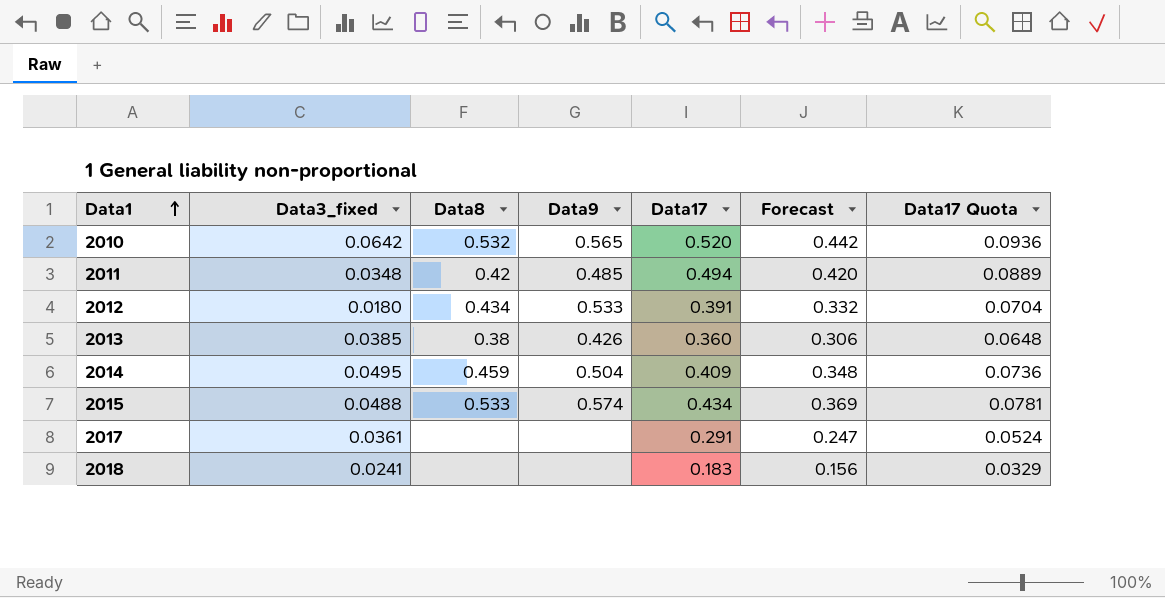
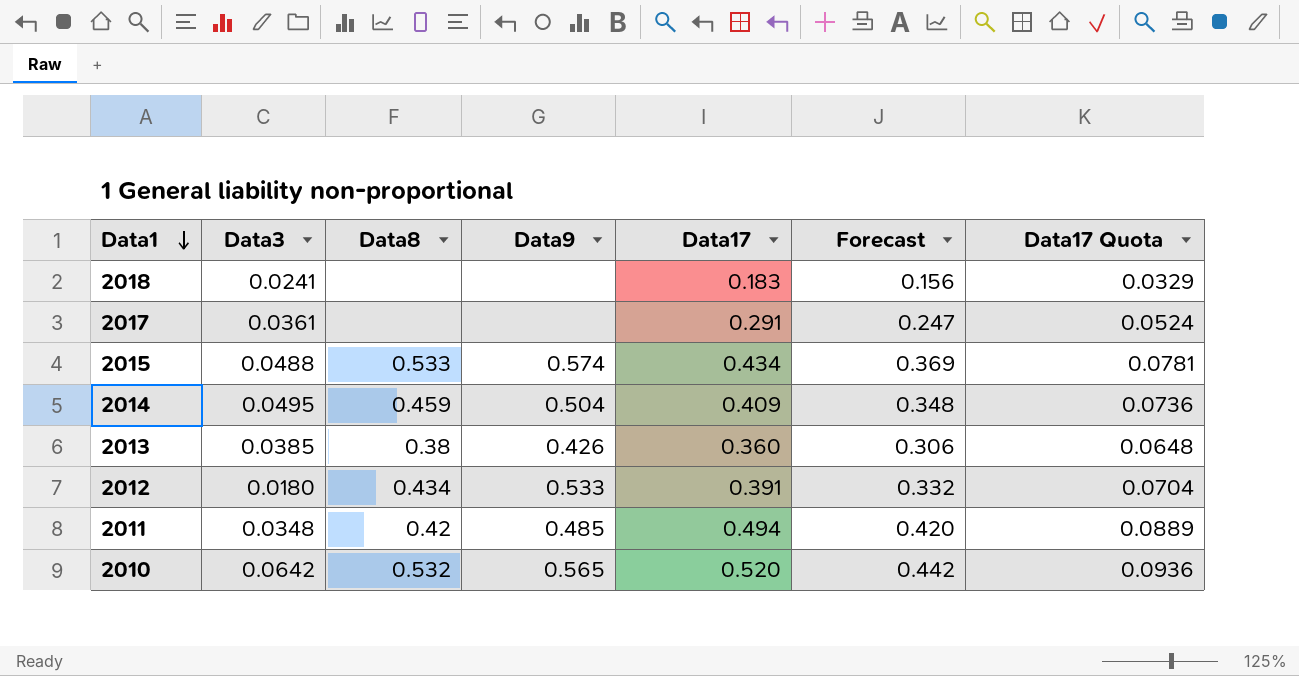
row order: Data1 ascending -> Data1 descending
column name: Data3_fixed -> Data3

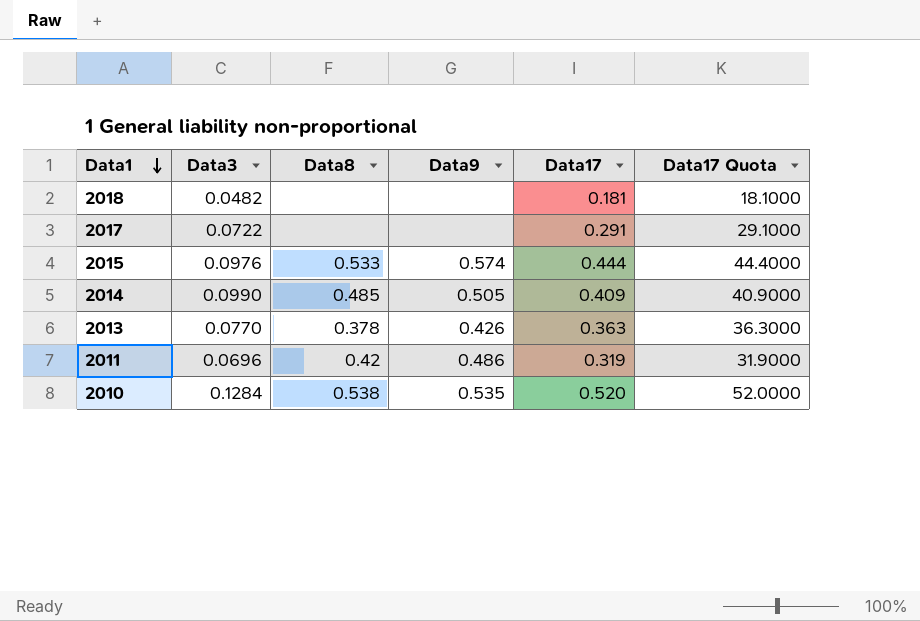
column Forecast | formula: [Data17] * 0.85 -> none
column Data17 Quota | formula: [Data17] * 0.18 -> [Data17] * 100
row 2012: 0.0180 | 0.434 | 0.533 | 0.391 | 0.332 | 0.0704 -> none
2018 | Data3: 0.0241 -> 0.0482
2018 | Data17: 0.183 -> 0.181
2017 | Data3: 0.0361 -> 0.0722
2015 | Data3: 0.0488 -> 0.0976
2015 | Data17: 0.434 -> 0.444
2014 | Data3: 0.0495 -> 0.0990
2014 | Data8: 0.459 -> 0.485
2014 | Data9: 0.504 -> 0.505
2013 | Data3: 0.0385 -> 0.0770
2013 | Data8: 0.38 -> 0.378
2013 | Data17: 0.360 -> 0.363
2011 | Data3: 0.0348 -> 0.0696
2011 | Data9: 0.485 -> 0.486
2011 | Data17: 0.494 -> 0.319
2010 | Data3: 0.0642 -> 0.1284
2010 | Data8: 0.532 -> 0.538
2010 | Data9: 0.565 -> 0.535

